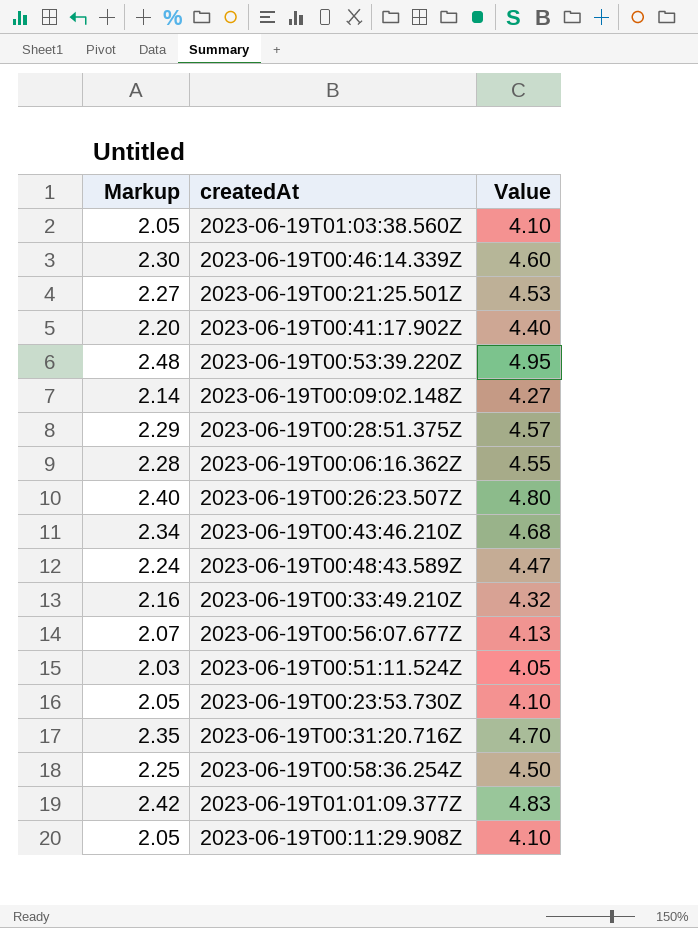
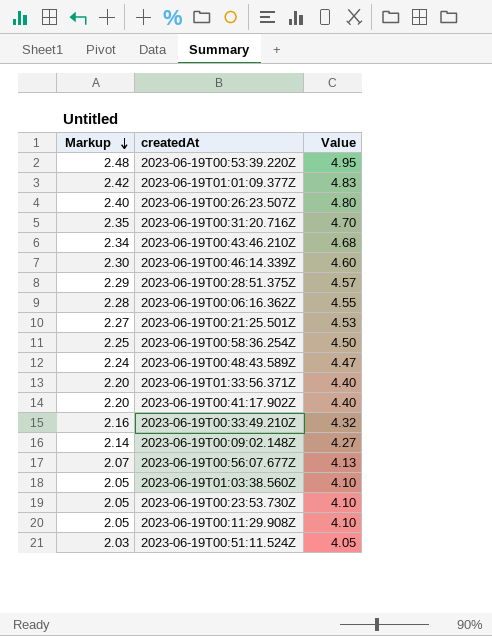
row order: none -> Markup descending
row 2023-06-19T01:33:56.371Z: none -> 2.20 | 4.40

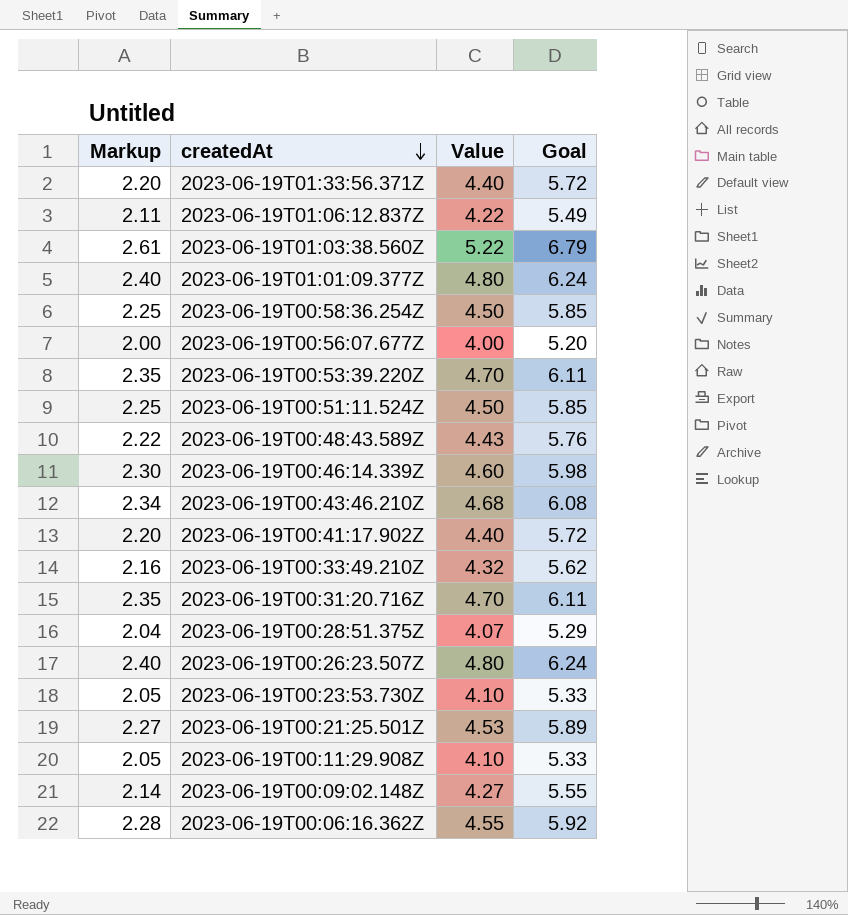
row order: Markup descending -> createdAt descending
column Goal | formula: none -> [Value] * 1.3
row 2023-06-19T01:06:12.837Z: none -> 2.11 | 4.22 | 5.49
2023-06-19T01:03:38.560Z | Markup: 2.05 -> 2.61
2023-06-19T01:03:38.560Z | Value: 4.10 -> 5.22
2023-06-19T01:01:09.377Z | Markup: 2.42 -> 2.40
2023-06-19T01:01:09.377Z | Value: 4.83 -> 4.80
2023-06-19T00:56:07.677Z | Markup: 2.07 -> 2.00
2023-06-19T00:56:07.677Z | Value: 4.13 -> 4.00
2023-06-19T00:53:39.220Z | Markup: 2.48 -> 2.35
2023-06-19T00:53:39.220Z | Value: 4.95 -> 4.70
2023-06-19T00:51:11.524Z | Markup: 2.03 -> 2.25
2023-06-19T00:51:11.524Z | Value: 4.05 -> 4.50
2023-06-19T00:48:43.589Z | Markup: 2.24 -> 2.22
2023-06-19T00:48:43.589Z | Value: 4.47 -> 4.43
2023-06-19T00:28:51.375Z | Markup: 2.29 -> 2.04
2023-06-19T00:28:51.375Z | Value: 4.57 -> 4.07

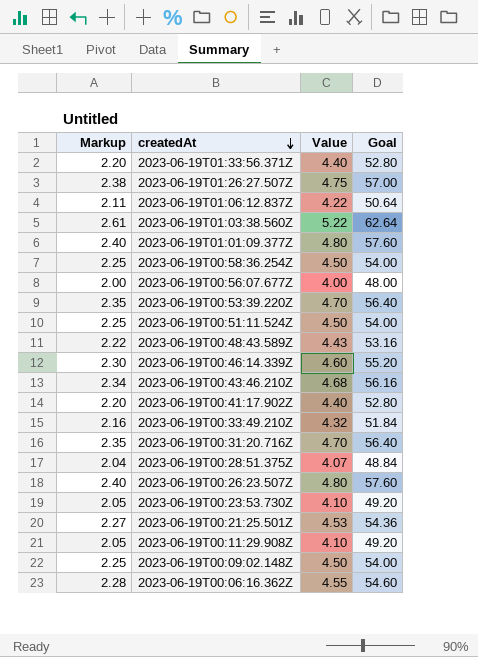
column Goal | formula: [Value] * 1.3 -> [Value] * 12
row 2023-06-19T01:26:27.507Z: none -> 2.38 | 4.75 | 57.00
2023-06-19T00:09:02.148Z | Markup: 2.14 -> 2.25
2023-06-19T00:09:02.148Z | Value: 4.27 -> 4.50

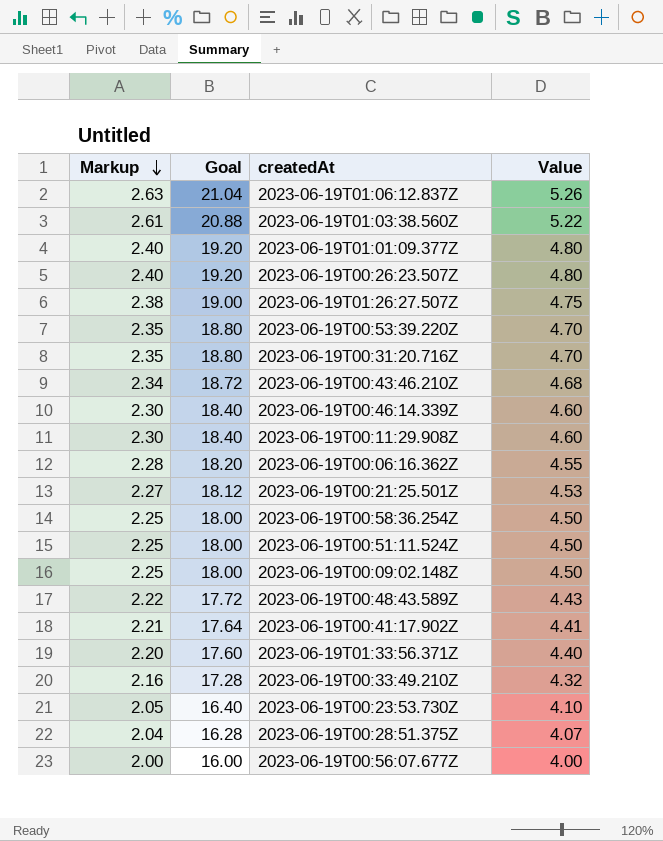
row order: createdAt descending -> Markup descending
column Goal | formula: [Value] * 12 -> [Value] * 4
column Goal | position: 4 -> 2
2023-06-19T01:06:12.837Z | Markup: 2.11 -> 2.63
2023-06-19T01:06:12.837Z | Value: 4.22 -> 5.26
2023-06-19T00:11:29.908Z | Markup: 2.05 -> 2.30
2023-06-19T00:11:29.908Z | Value: 4.10 -> 4.60
2023-06-19T00:41:17.902Z | Markup: 2.20 -> 2.21
2023-06-19T00:41:17.902Z | Value: 4.40 -> 4.41

